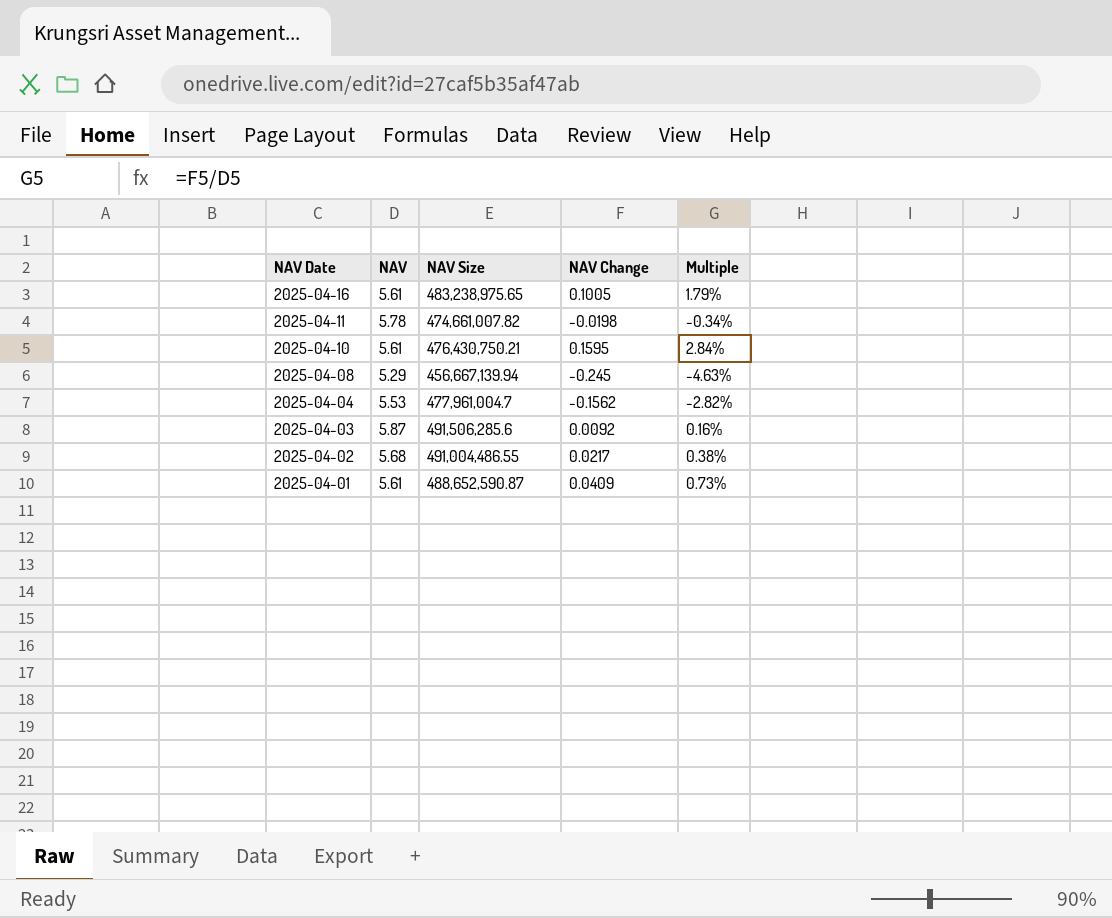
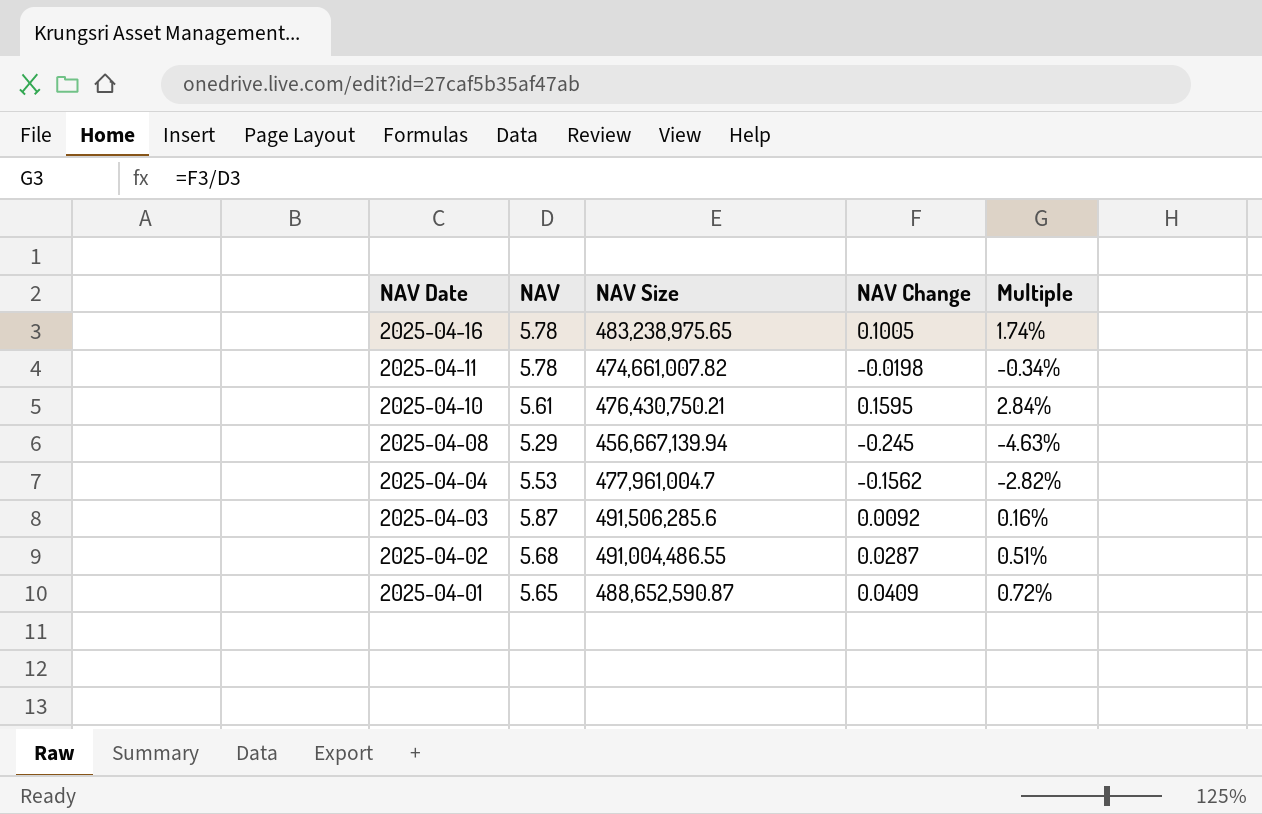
2025-04-16 | NAV: 5.61 -> 5.78
2025-04-16 | Multiple: 1.79% -> 1.74%
2025-04-02 | NAV Change: 0.0217 -> 0.0287
2025-04-02 | Multiple: 0.38% -> 0.51%
2025-04-01 | NAV: 5.61 -> 5.65
2025-04-01 | Multiple: 0.73% -> 0.72%

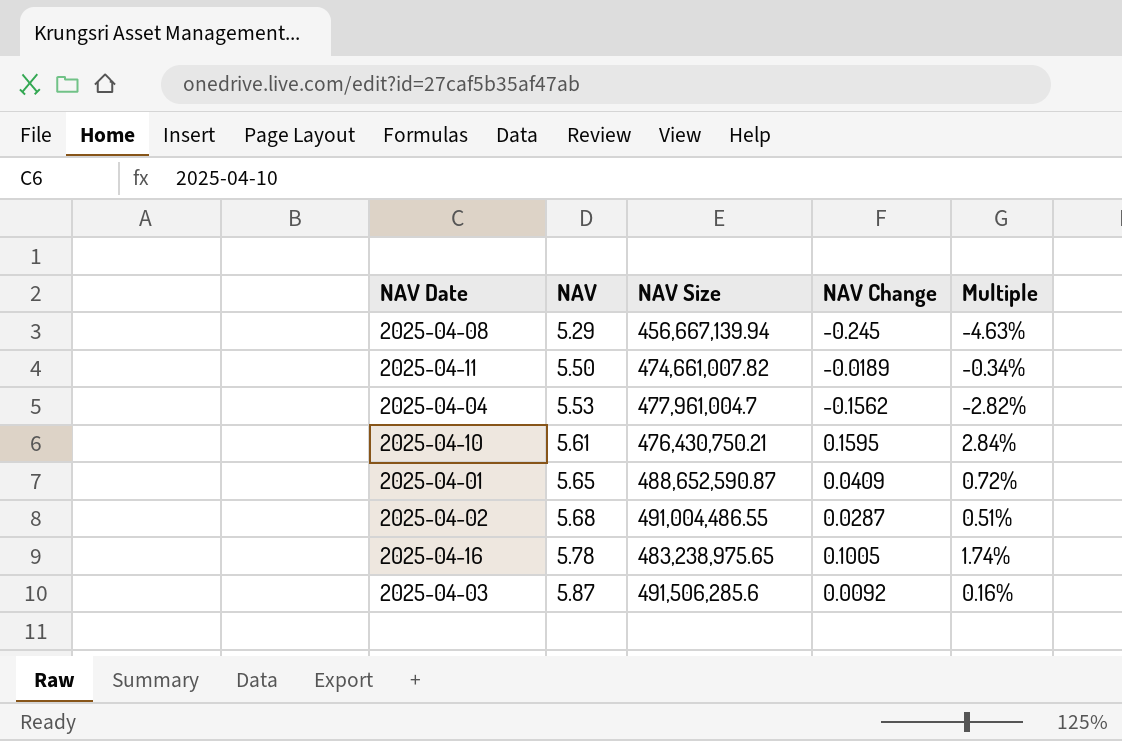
row order: NAV Date descending -> NAV ascending
2025-04-11 | NAV: 5.78 -> 5.50
2025-04-11 | NAV Change: -0.0198 -> -0.0189

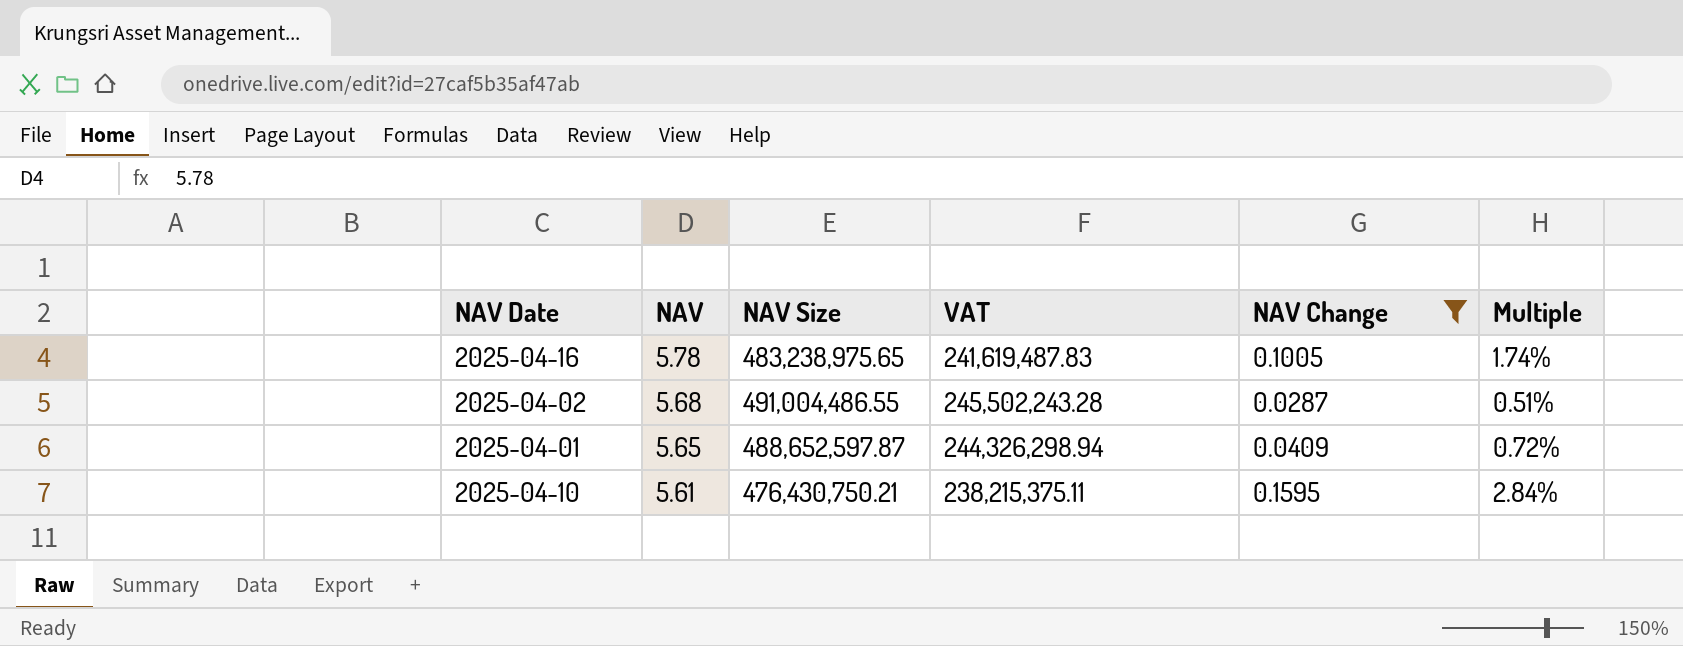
filter: none -> NAV Change >= 0.0287
row order: NAV ascending -> NAV descending
column VAT | formula: none -> [NAV Size] * 0.5
2025-04-01 | NAV Size: 488,652,590.87 -> 488,652,597.87

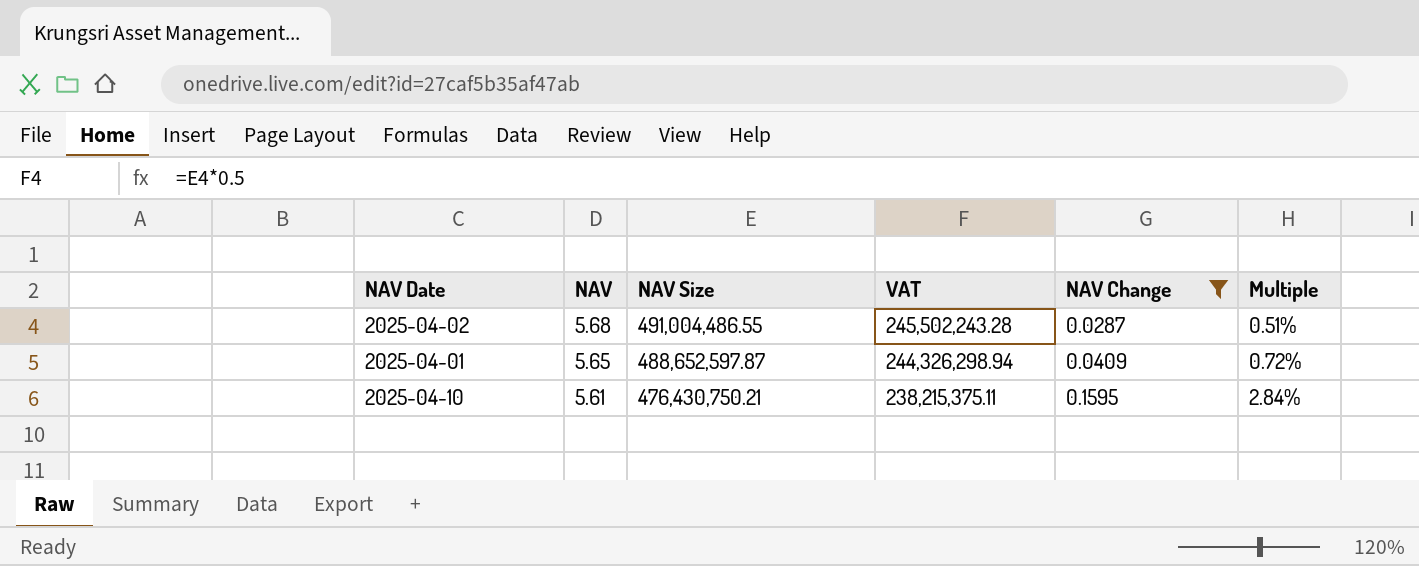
row 2025-04-16: 5.78 | 483,238,975.65 | 241,619,487.83 | 0.1005 | 1.74% -> none

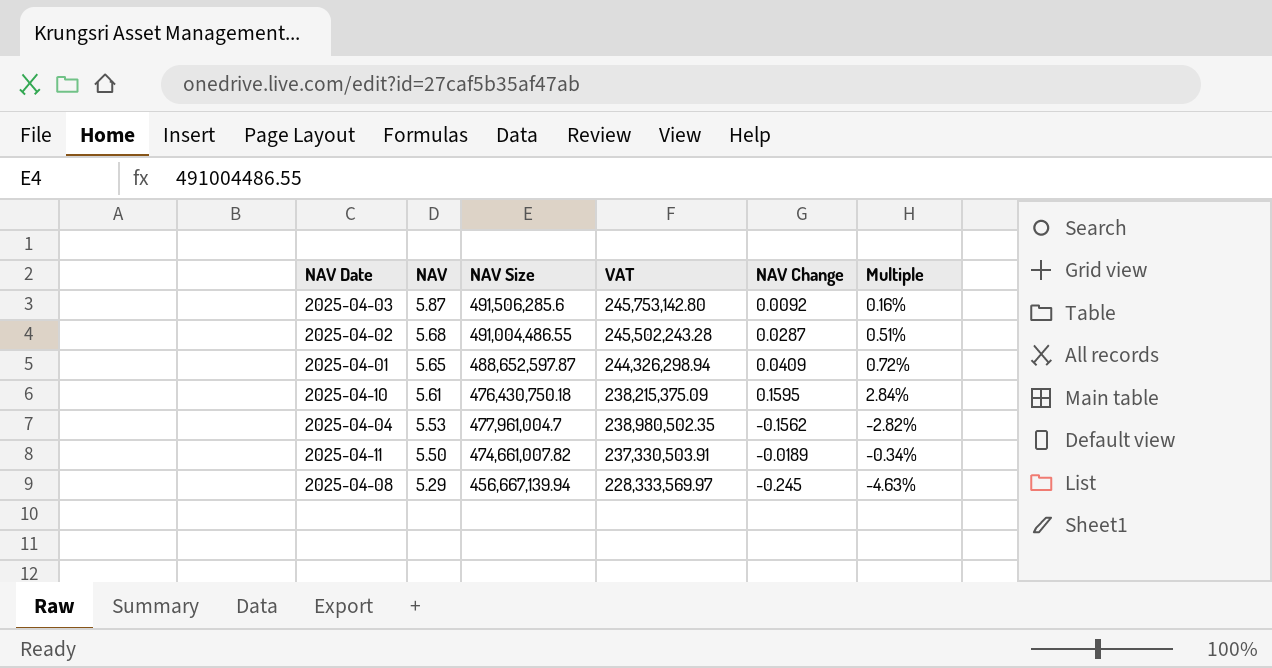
filter: NAV Change >= 0.0287 -> none
2025-04-10 | NAV Size: 476,430,750.21 -> 476,430,750.18
2025-04-10 | VAT: 238,215,375.11 -> 238,215,375.09

